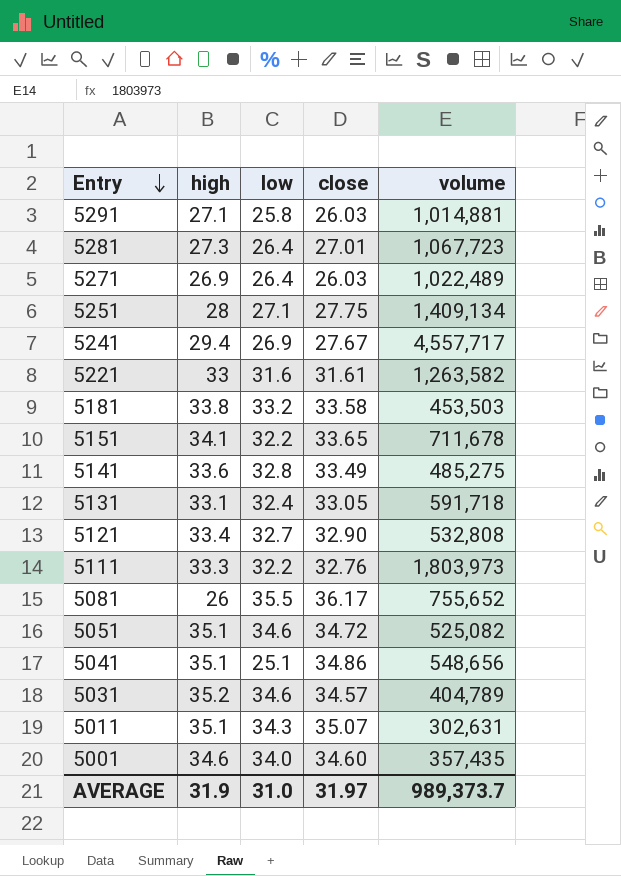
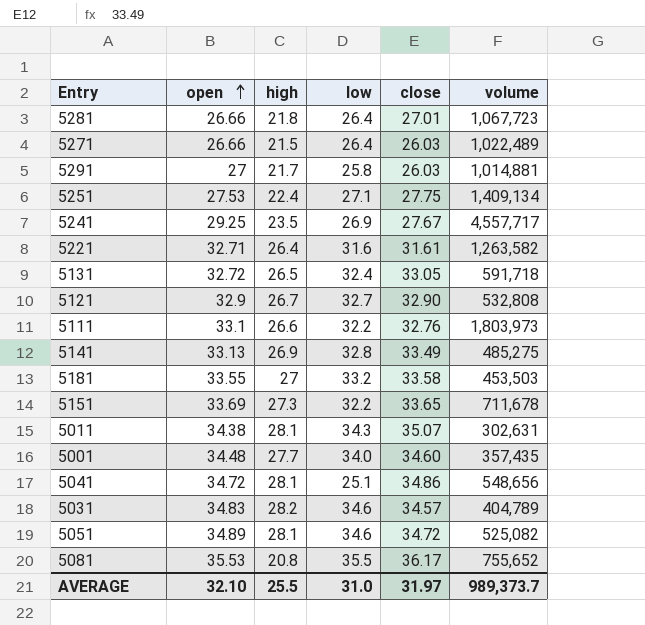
row order: Entry descending -> open ascending
column open | position: none -> 2
5281 | high: 27.3 -> 21.8
5271 | high: 26.9 -> 21.5
5291 | high: 27.1 -> 21.7
5251 | high: 28 -> 22.4
5241 | high: 29.4 -> 23.5
5221 | high: 33 -> 26.4
5131 | high: 33.1 -> 26.5
5121 | high: 33.4 -> 26.7
5111 | high: 33.3 -> 26.6
5141 | high: 33.6 -> 26.9
5181 | high: 33.8 -> 27
5151 | high: 34.1 -> 27.3
5011 | high: 35.1 -> 28.1
5001 | high: 34.6 -> 27.7
5041 | high: 35.1 -> 28.1
5031 | high: 35.2 -> 28.2
5051 | high: 35.1 -> 28.1
5081 | high: 26 -> 20.8
AVERAGE | high: 31.9 -> 25.5

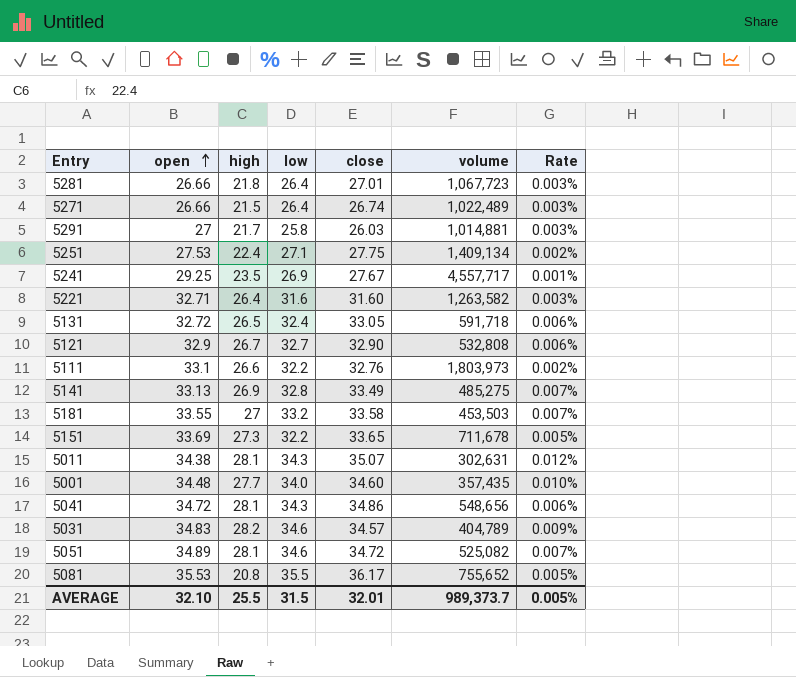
column Rate | formula: none -> [close] / [volume]
5271 | close: 26.03 -> 26.74
5221 | close: 31.61 -> 31.60
5041 | low: 25.1 -> 34.3
AVERAGE | low: 31.0 -> 31.5
AVERAGE | close: 31.97 -> 32.01

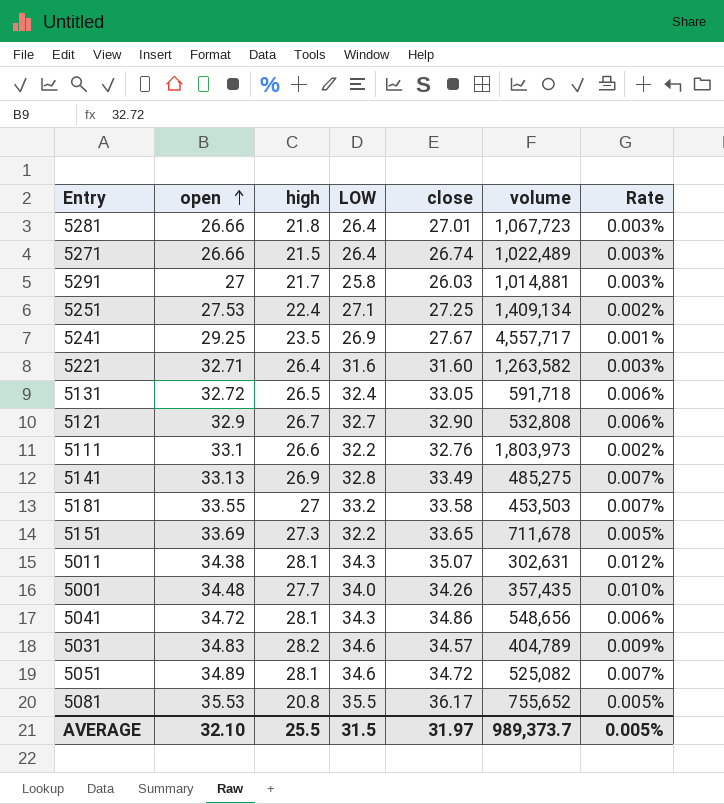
column name: low -> LOW
5251 | close: 27.75 -> 27.25
5001 | close: 34.60 -> 34.26
AVERAGE | close: 32.01 -> 31.97

